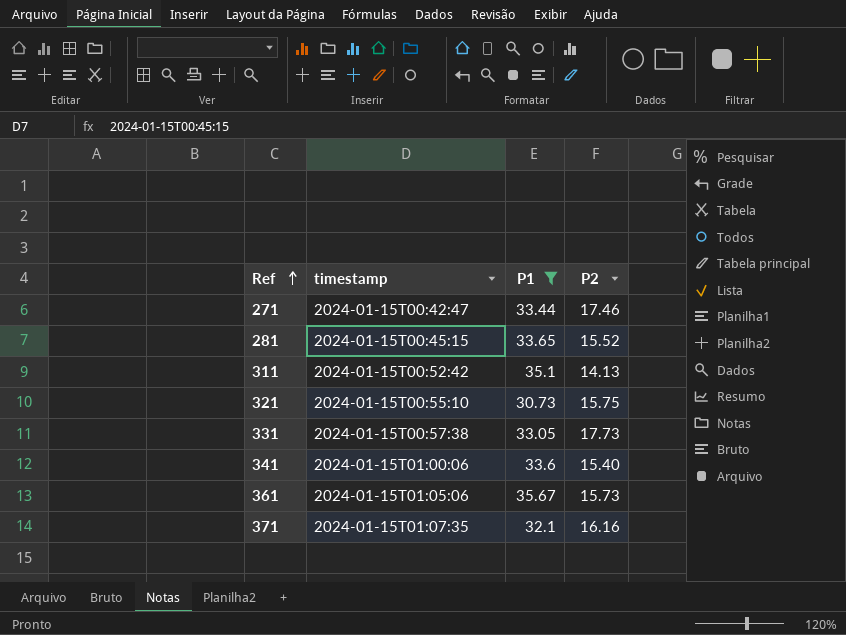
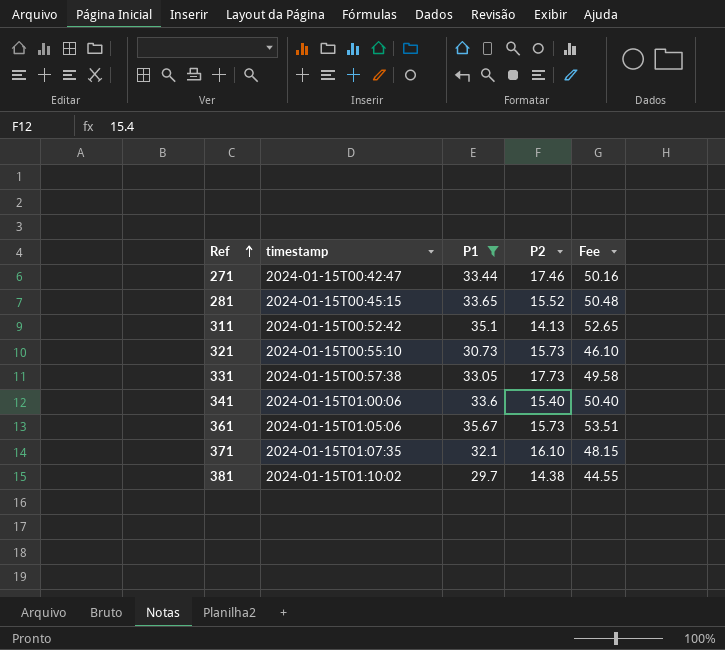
column Fee | formula: none -> [P1] * 1.5
321 | P2: 15.75 -> 15.73
371 | P2: 16.16 -> 16.10
row 381: none -> 2024-01-15T01:10:02 | 29.7 | 14.38 | 44.55

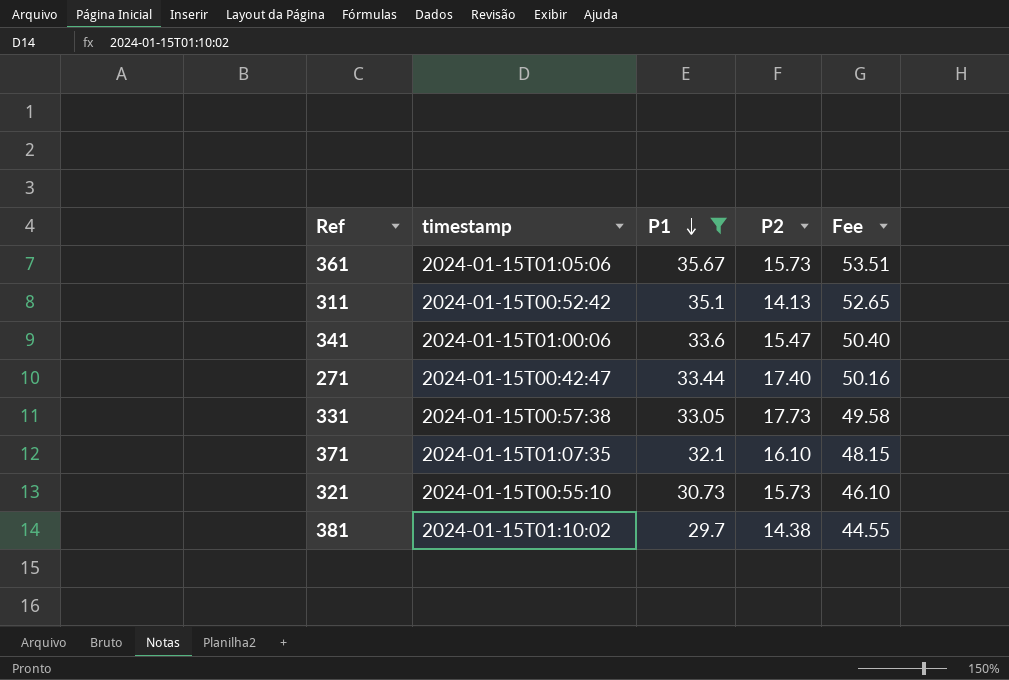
row order: Ref ascending -> P1 descending
row 281: 2024-01-15T00:45:15 | 33.65 | 15.52 | 50.48 -> none
341 | P2: 15.40 -> 15.47
271 | P2: 17.46 -> 17.40

